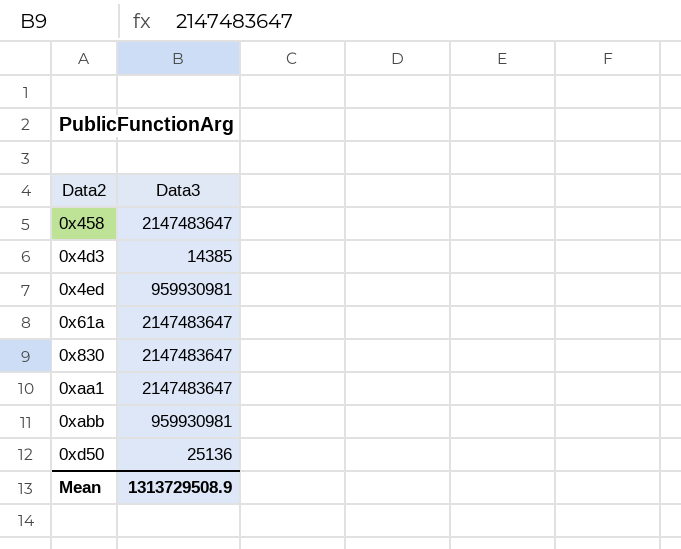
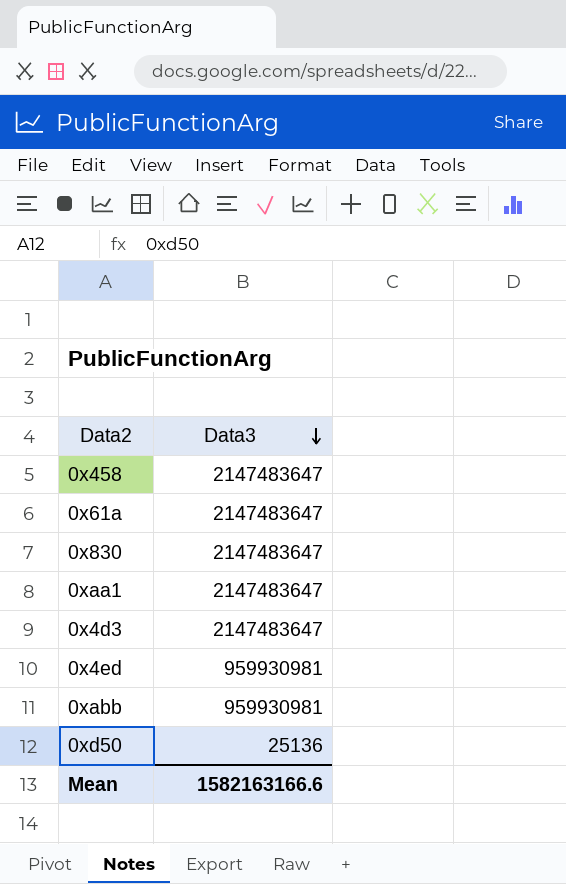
row order: none -> Data3 descending
0x4d3 | Data3: 14385 -> 2147483647
Mean | Data3: 1313729508.9 -> 1582163166.6

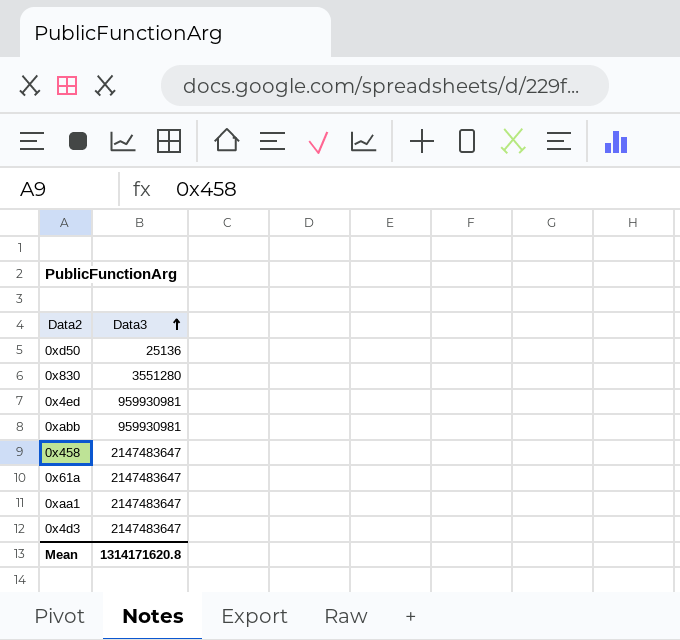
row order: Data3 descending -> Data3 ascending
0x830 | Data3: 2147483647 -> 3551280
Mean | Data3: 1582163166.6 -> 1314171620.8

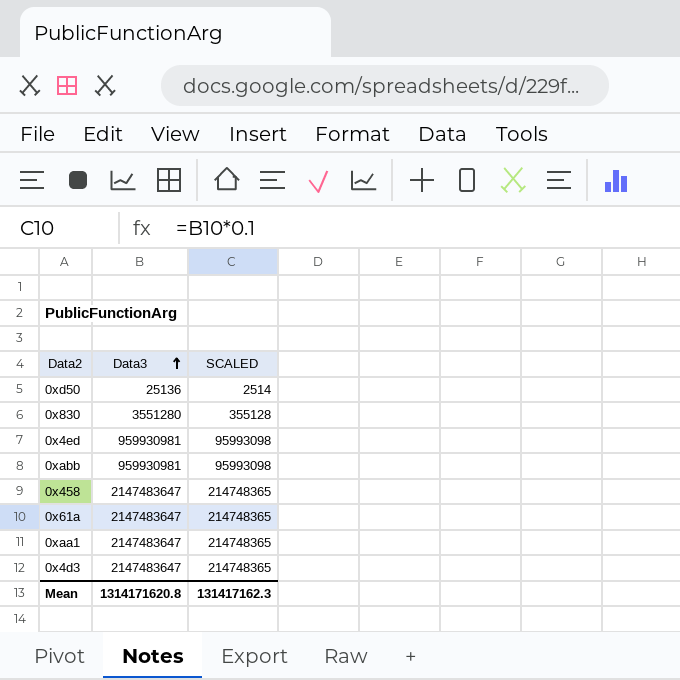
column SCALED | formula: none -> [Data3] * 0.1

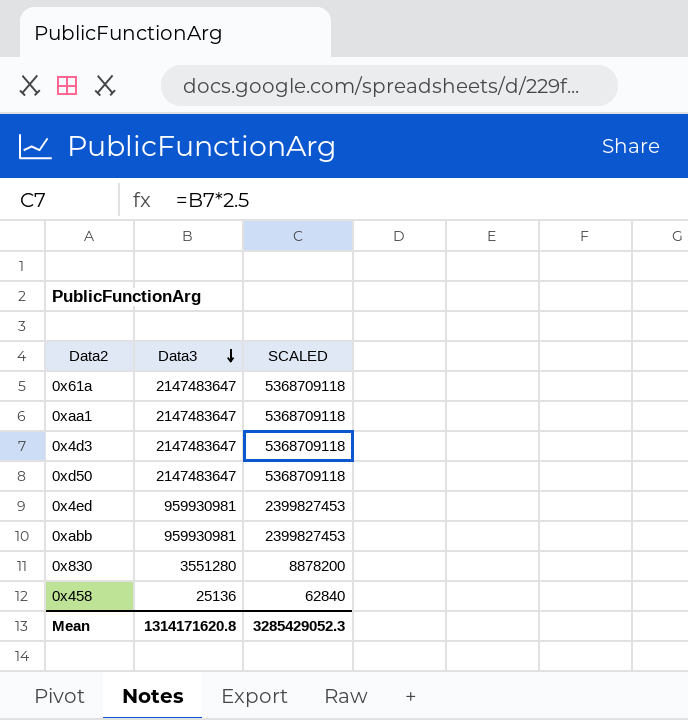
row order: Data3 ascending -> Data3 descending
column SCALED | formula: [Data3] * 0.1 -> [Data3] * 2.5
0xd50 | Data3: 25136 -> 2147483647
0x458 | Data3: 2147483647 -> 25136
Mean | SCALED: 131417162.3 -> 3285429052.3

